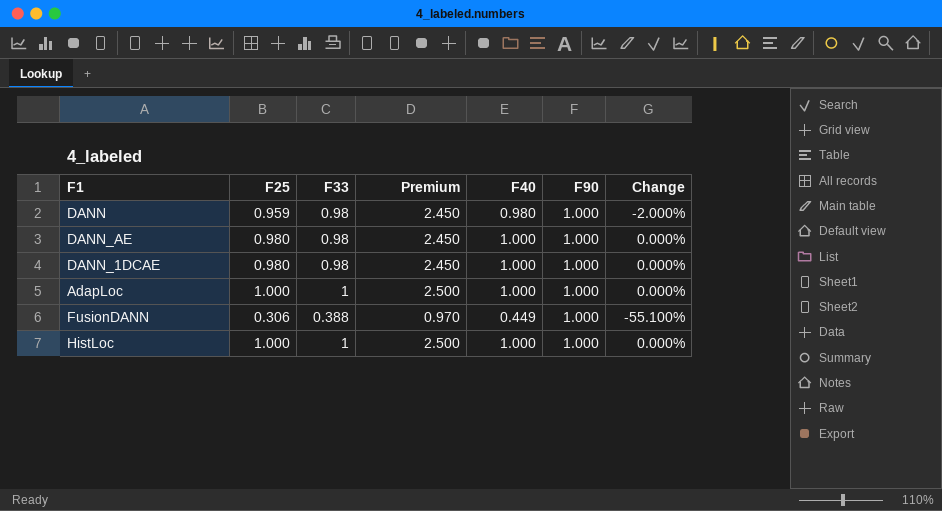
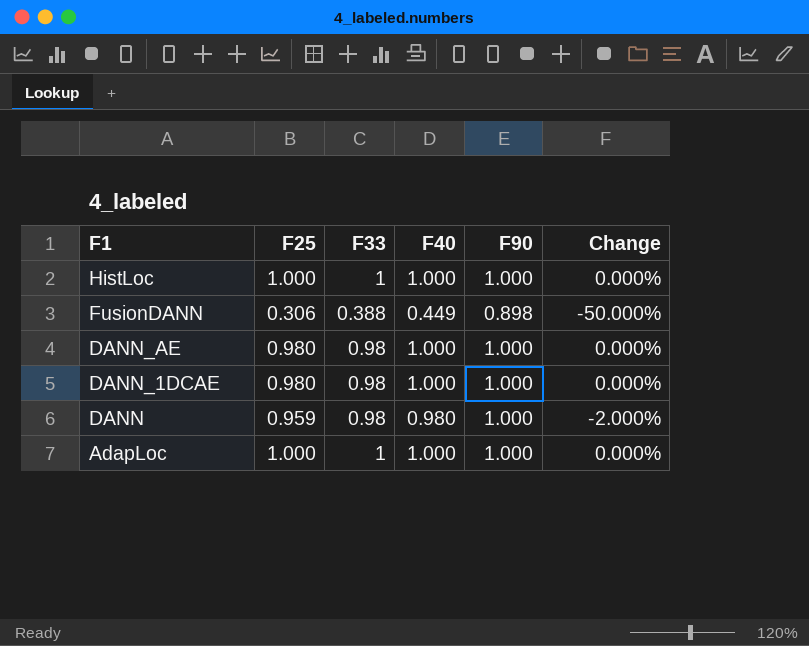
row order: none -> F1 descending
column Premium | formula: [F33] * 2.5 -> none
FusionDANN | F90: 1.000 -> 0.898
FusionDANN | Change: -55.100% -> -50.000%

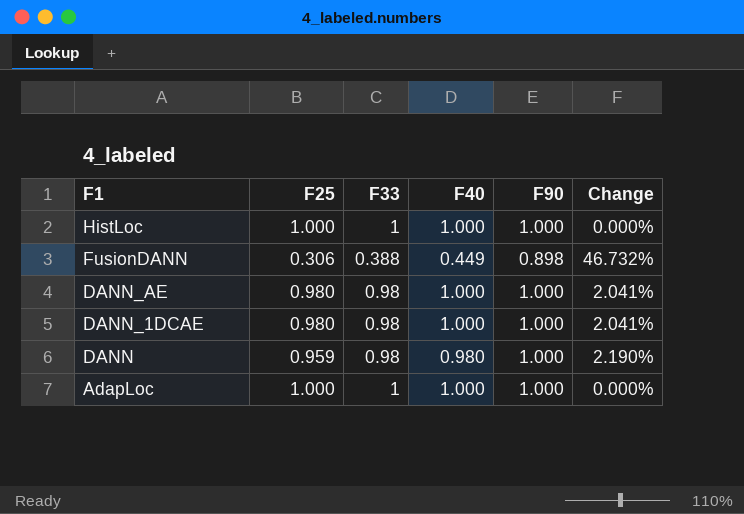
column Change | formula: ([F40] - [F90]) / [F90] -> ([F40] - [F25]) / [F25]

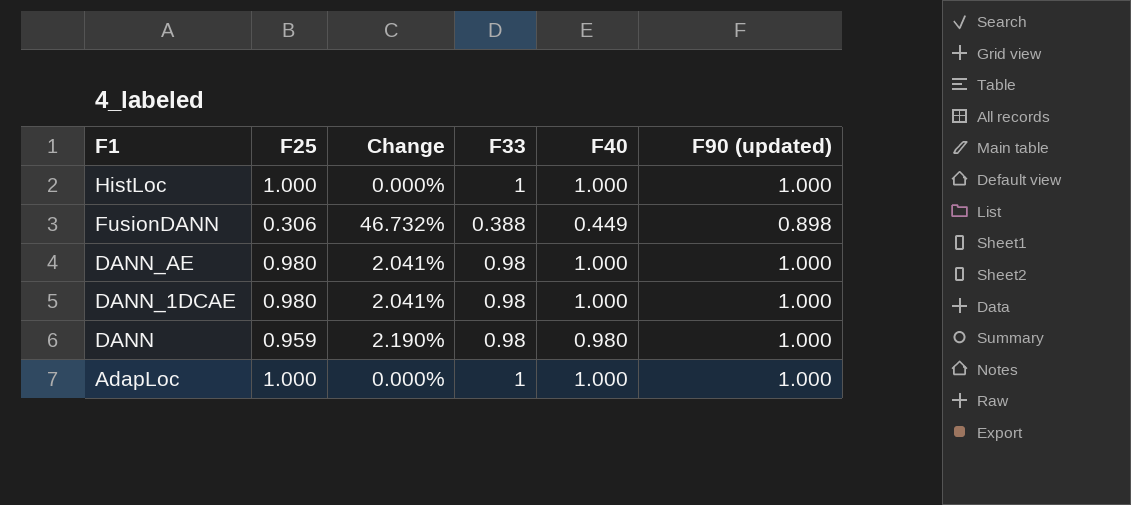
column Change | position: 6 -> 3
column name: F90 -> F90 (updated)

